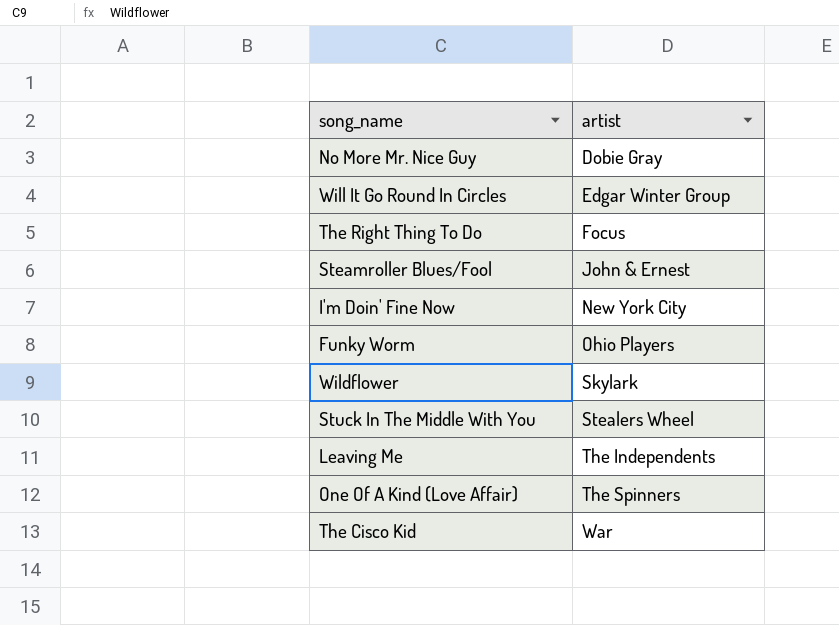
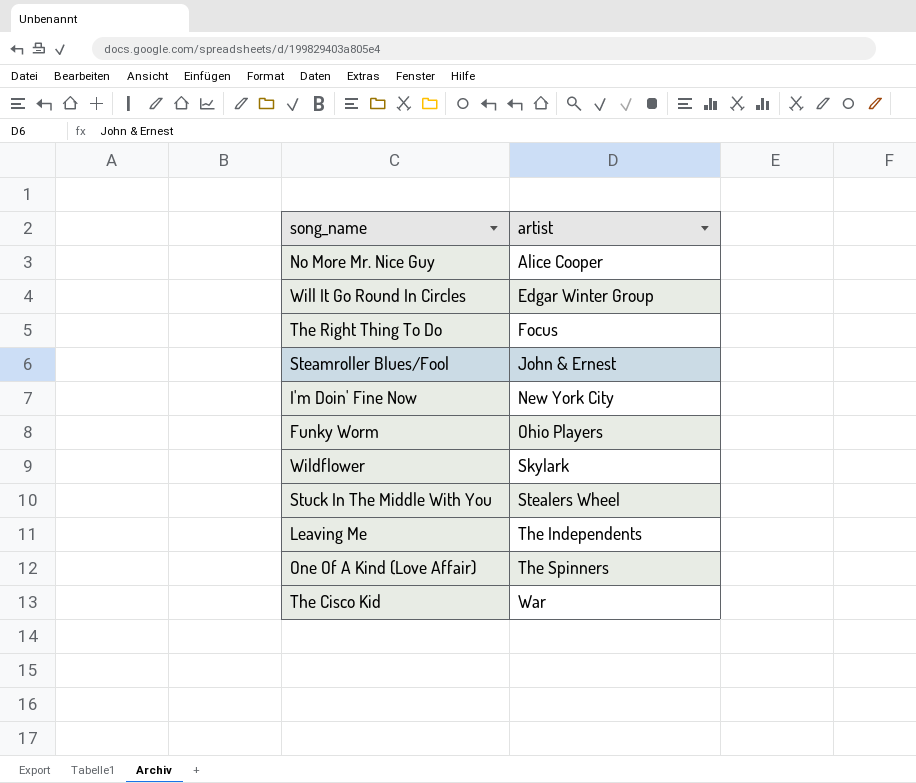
No More Mr. Nice Guy | artist: Dobie Gray -> Alice Cooper

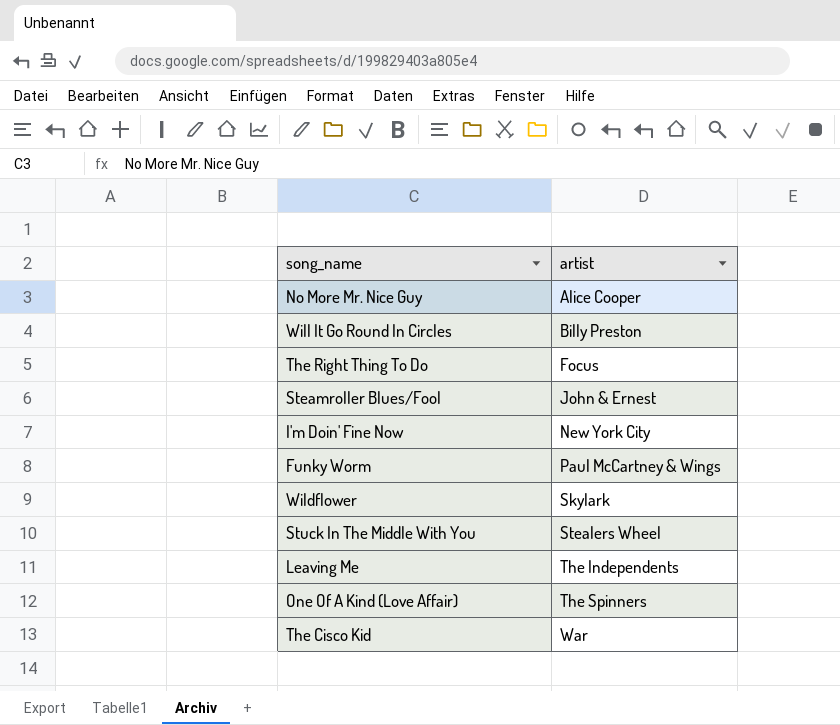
Will It Go Round In Circles | artist: Edgar Winter Group -> Billy Preston
Funky Worm | artist: Ohio Players -> Paul McCartney & Wings

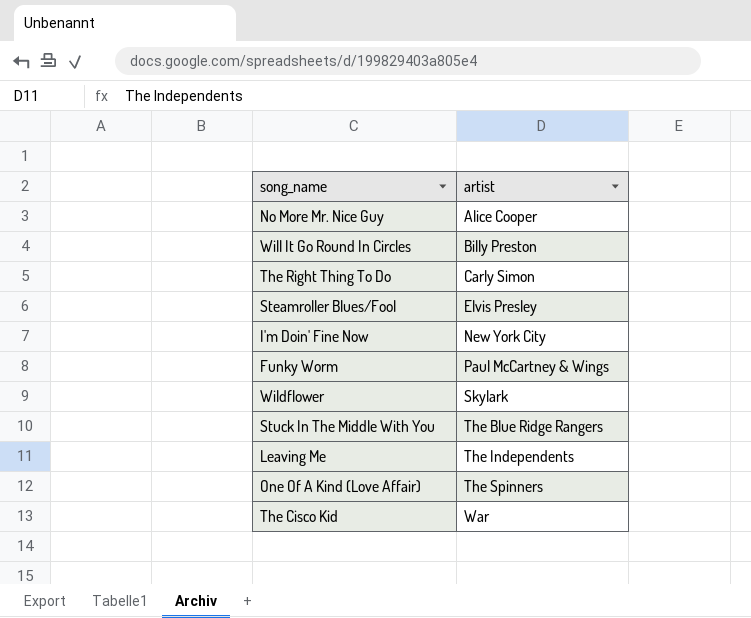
The Right Thing To Do | artist: Focus -> Carly Simon
Steamroller Blues/Fool | artist: John & Ernest -> Elvis Presley
Stuck In The Middle With You | artist: Stealers Wheel -> The Blue Ridge Rangers

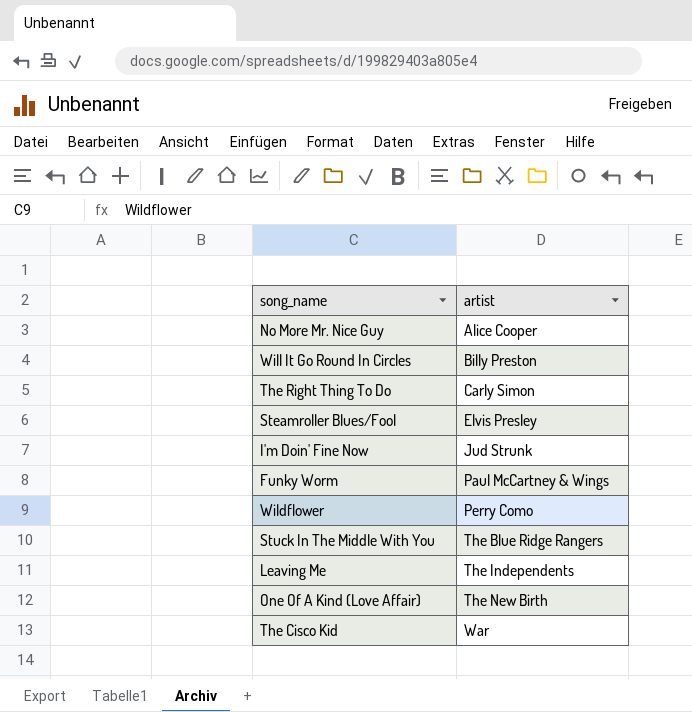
I'm Doin' Fine Now | artist: New York City -> Jud Strunk
Wildflower | artist: Skylark -> Perry Como
One Of A Kind (Love Affair) | artist: The Spinners -> The New Birth

